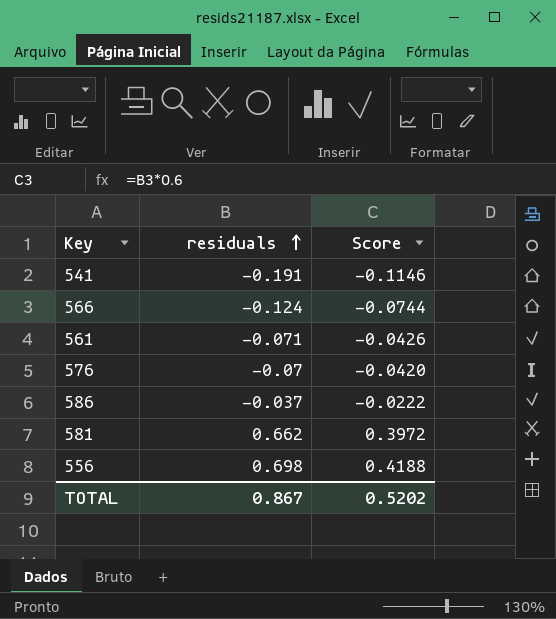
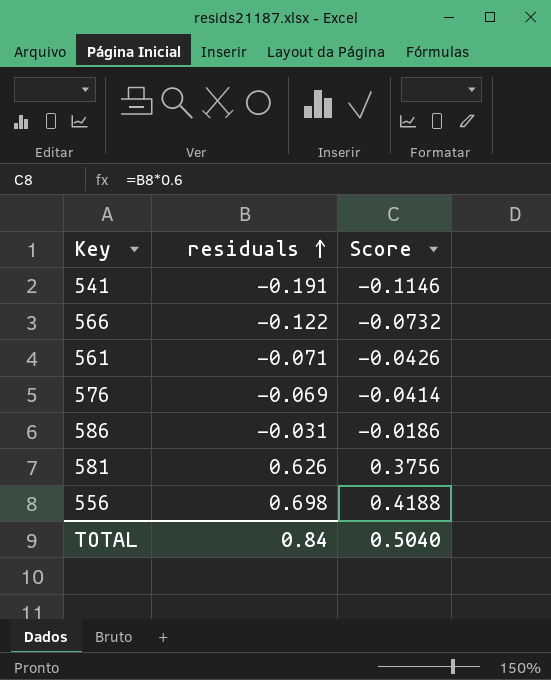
566 | residuals: -0.124 -> -0.122
566 | Score: -0.0744 -> -0.0732
576 | residuals: -0.07 -> -0.069
576 | Score: -0.0420 -> -0.0414
586 | residuals: -0.037 -> -0.031
586 | Score: -0.0222 -> -0.0186
581 | residuals: 0.662 -> 0.626
581 | Score: 0.3972 -> 0.3756
TOTAL | residuals: 0.867 -> 0.84
TOTAL | Score: 0.5202 -> 0.5040

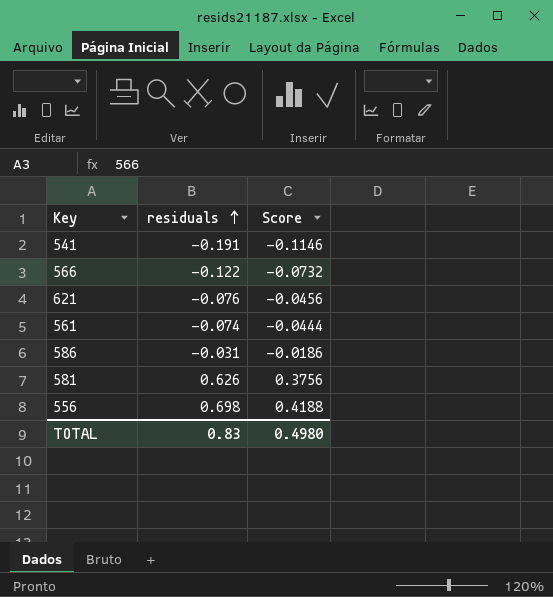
row 576: -0.069 | -0.0414 -> none
row 621: none -> -0.076 | -0.0456
561 | residuals: -0.071 -> -0.074
561 | Score: -0.0426 -> -0.0444
TOTAL | residuals: 0.84 -> 0.83
TOTAL | Score: 0.5040 -> 0.4980

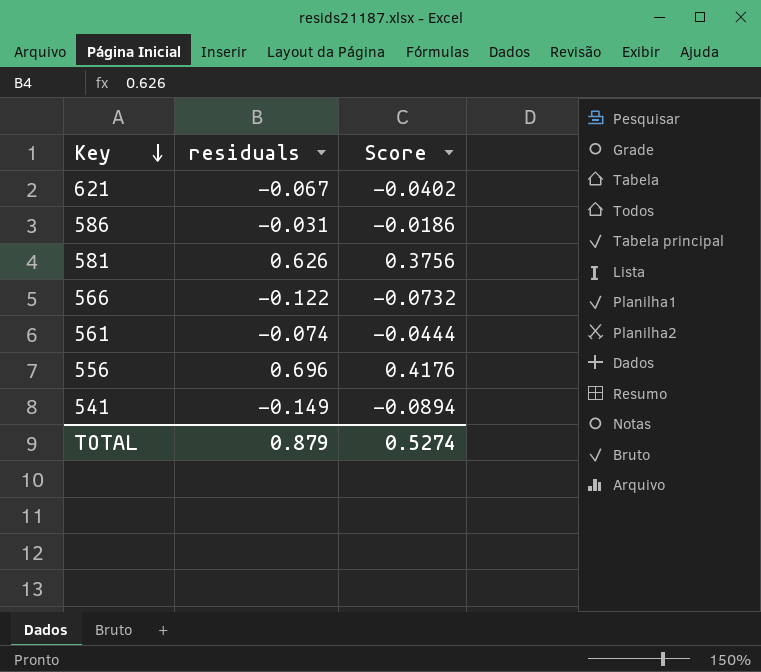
row order: residuals ascending -> Key descending
621 | residuals: -0.076 -> -0.067
621 | Score: -0.0456 -> -0.0402
556 | residuals: 0.698 -> 0.696
556 | Score: 0.4188 -> 0.4176
541 | residuals: -0.191 -> -0.149
541 | Score: -0.1146 -> -0.0894
TOTAL | residuals: 0.83 -> 0.879
TOTAL | Score: 0.4980 -> 0.5274

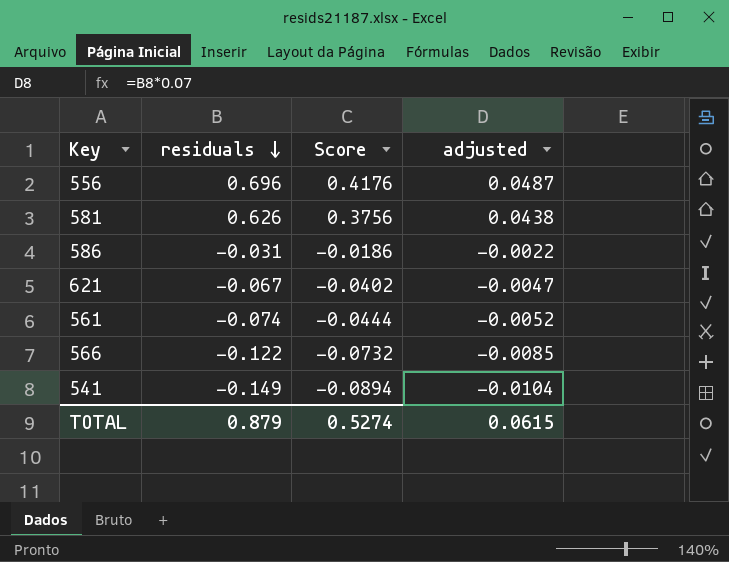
row order: Key descending -> residuals descending
column adjusted | formula: none -> [residuals] * 0.07

